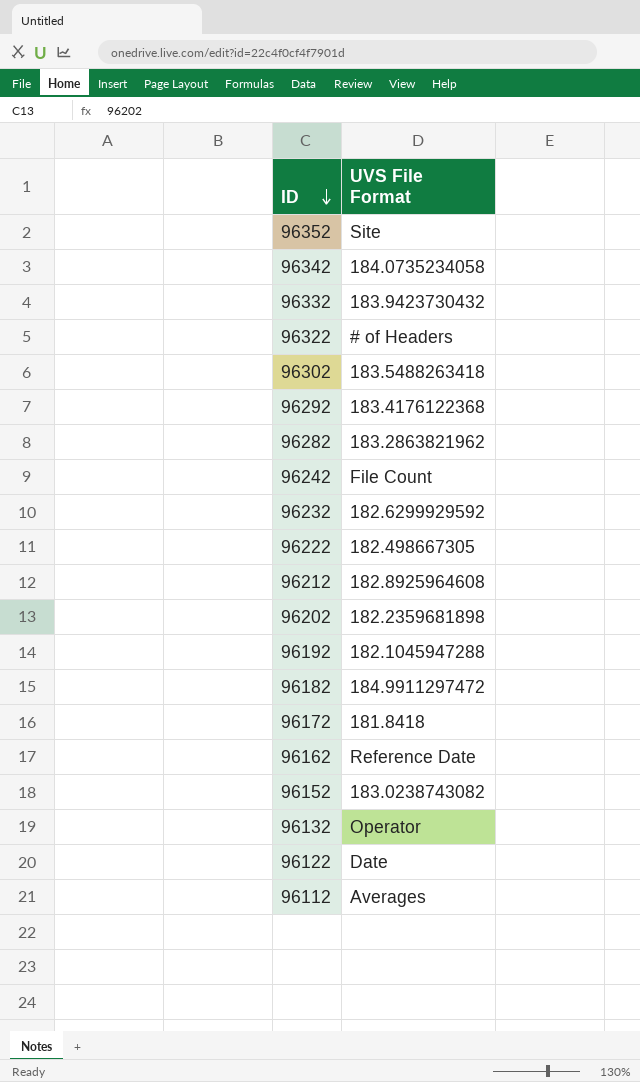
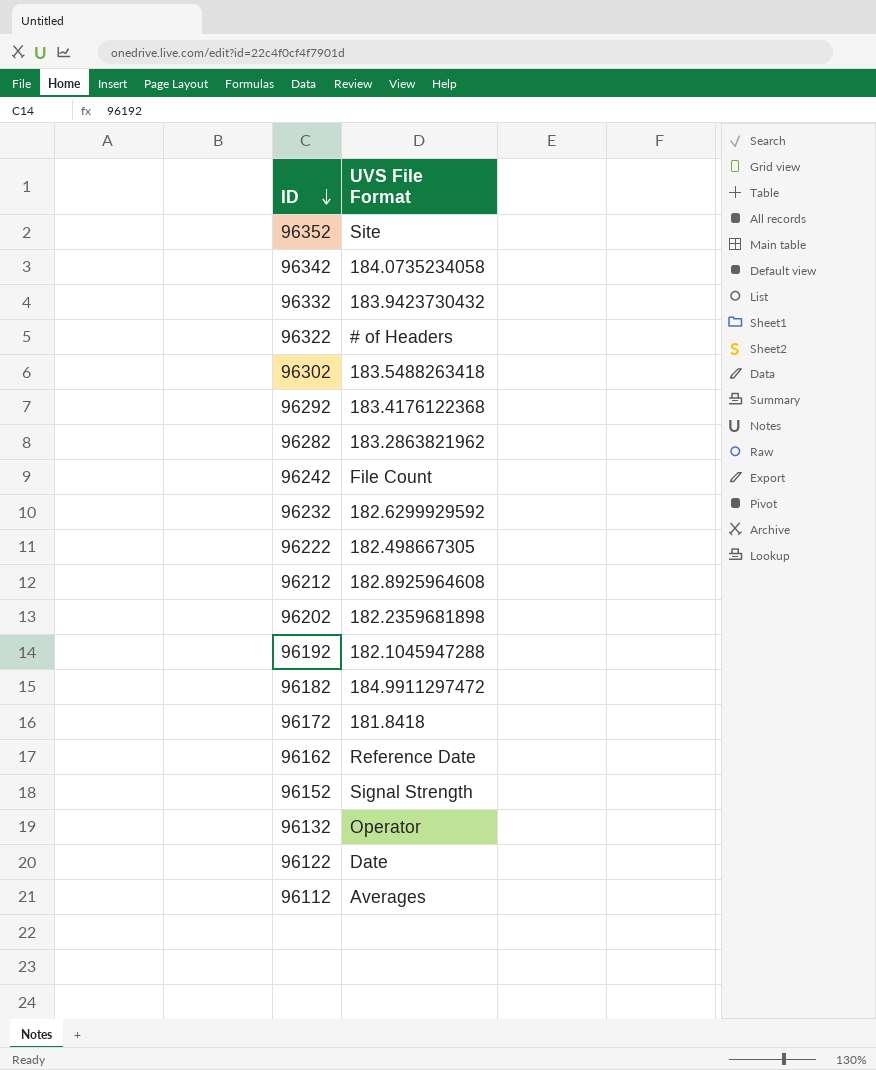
96152 | UVS File Format: 183.0238743082 -> Signal Strength

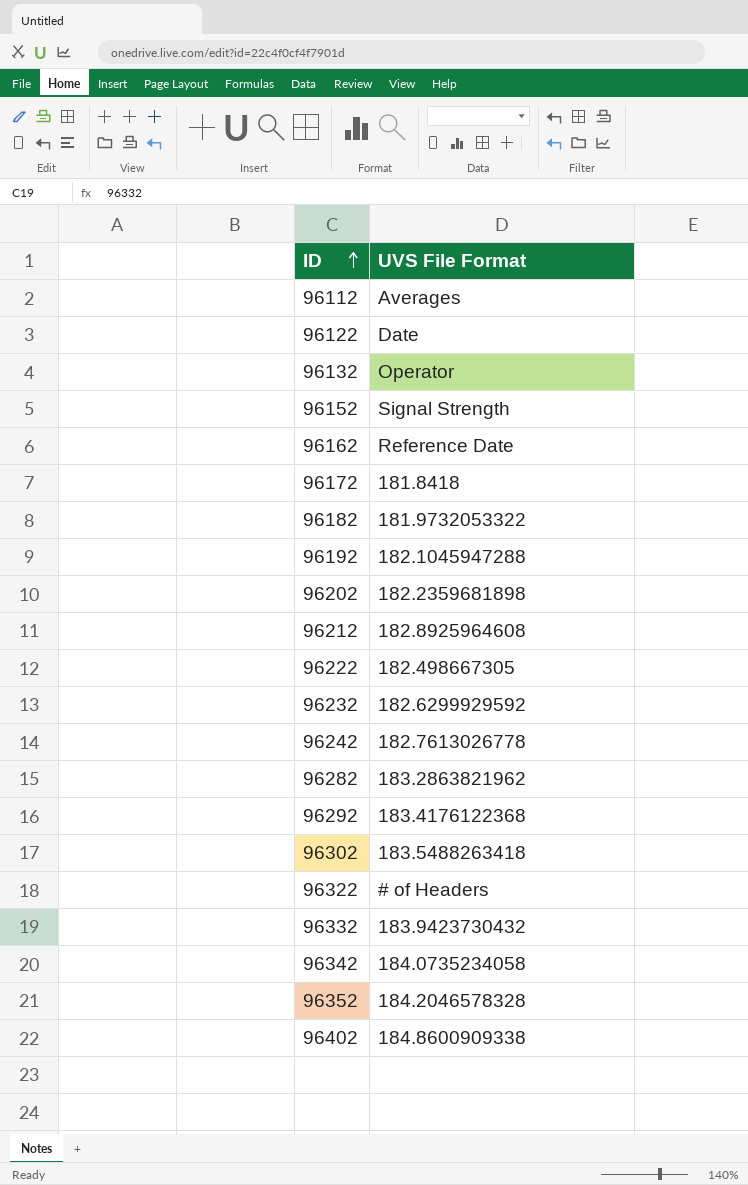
row order: ID descending -> ID ascending
96182 | UVS File Format: 184.9911297472 -> 181.9732053322
96242 | UVS File Format: File Count -> 182.7613026778
96352 | UVS File Format: Site -> 184.2046578328
row 96402: none -> 184.8600909338

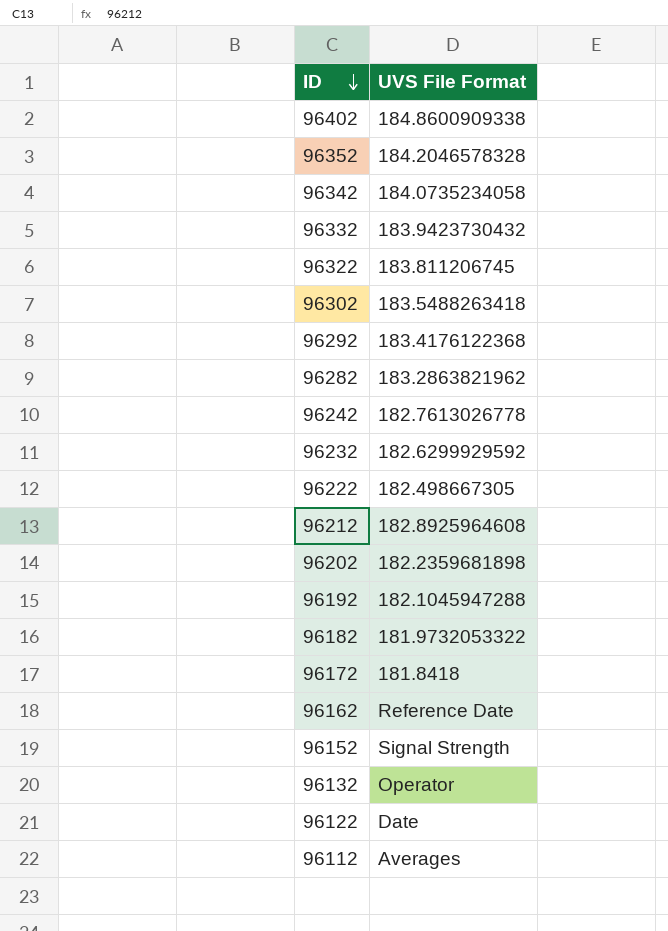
row order: ID ascending -> ID descending
96322 | UVS File Format: # of Headers -> 183.811206745

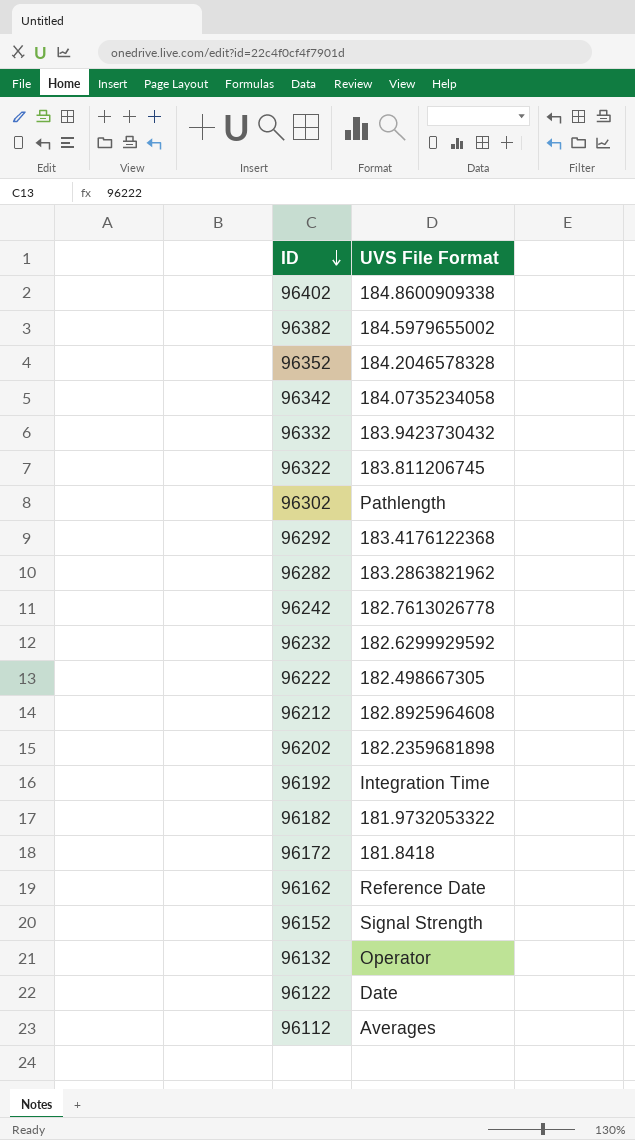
row 96382: none -> 184.5979655002
96302 | UVS File Format: 183.5488263418 -> Pathlength
96192 | UVS File Format: 182.1045947288 -> Integration Time

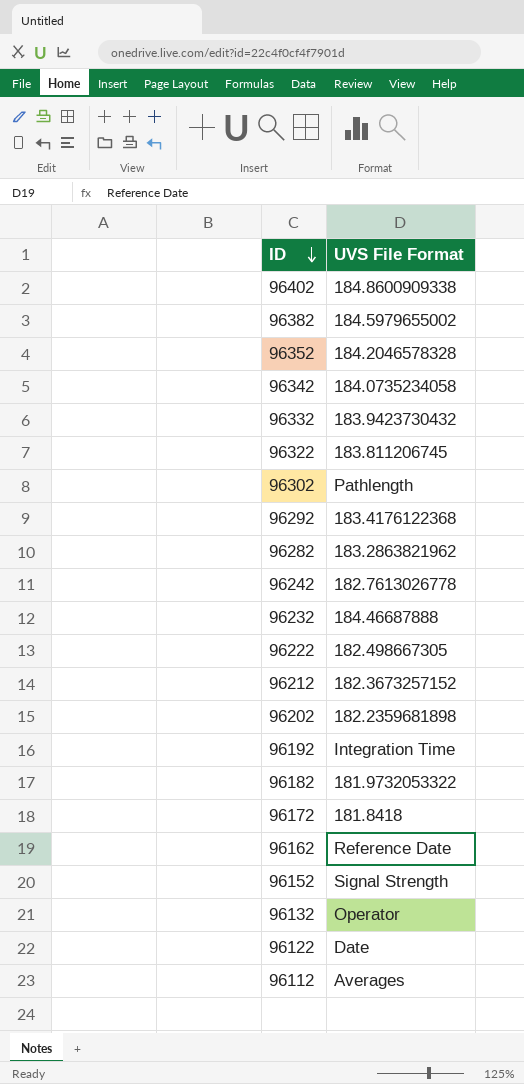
96232 | UVS File Format: 182.6299929592 -> 184.46687888
96212 | UVS File Format: 182.8925964608 -> 182.3673257152

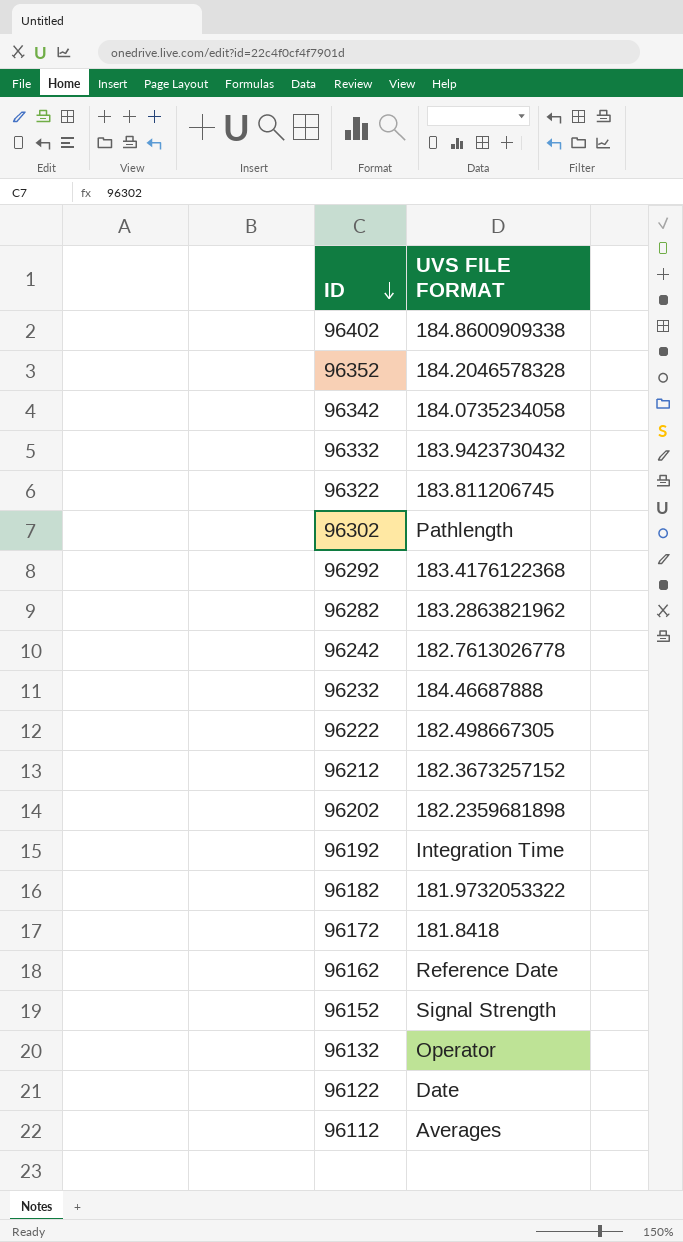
column name: UVS File Format -> UVS FILE FORMAT
row 96382: 184.5979655002 -> none

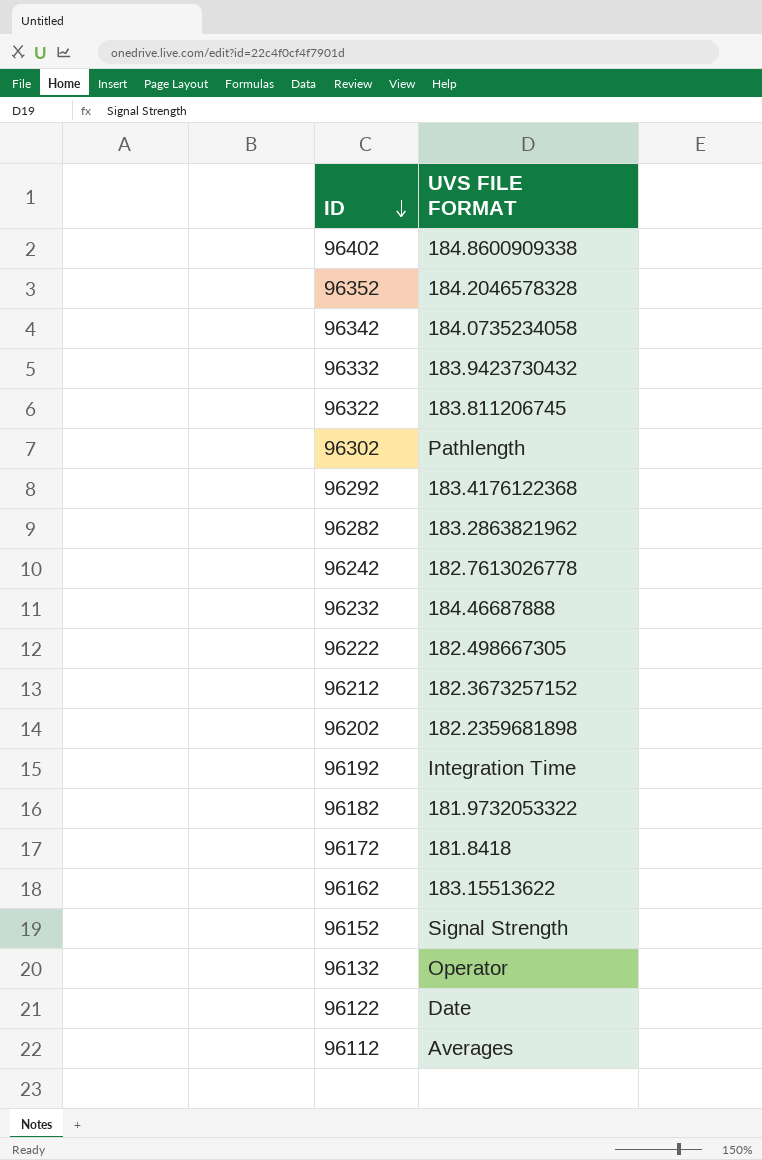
96162 | UVS FILE FORMAT: Reference Date -> 183.15513622

